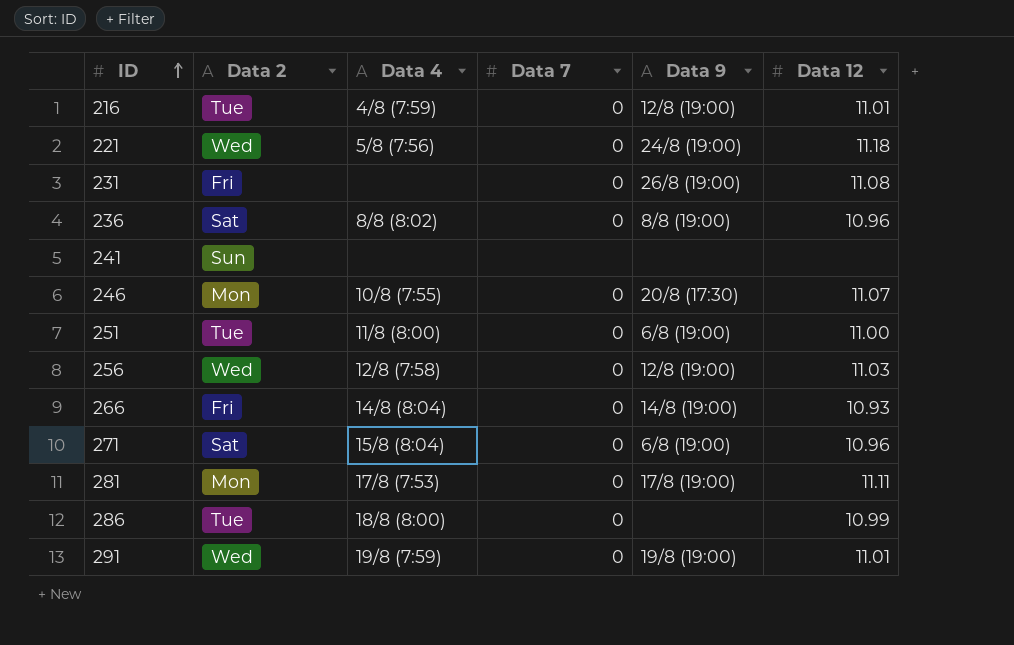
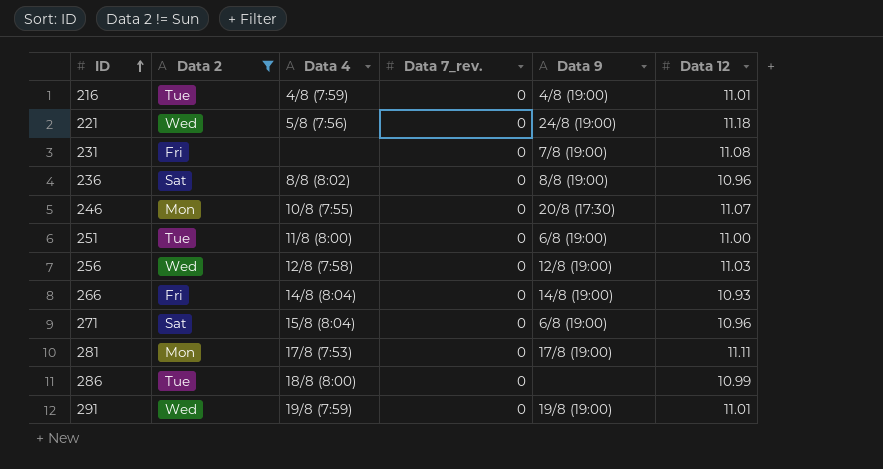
filter: none -> Data 2 != Sun
column name: Data 7 -> Data 7_rev.
216 | Data 9: 12/8 (19:00) -> 4/8 (19:00)
231 | Data 9: 26/8 (19:00) -> 7/8 (19:00)

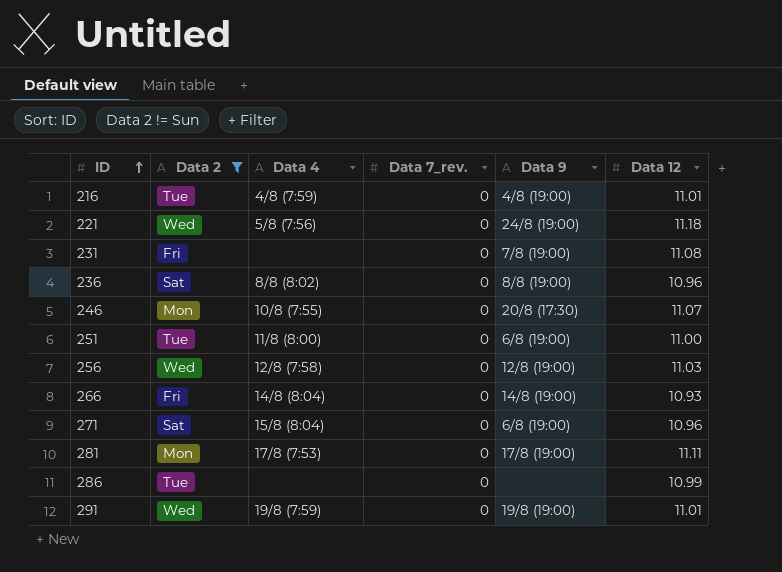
286 | Data 4: 18/8 (8:00) -> none

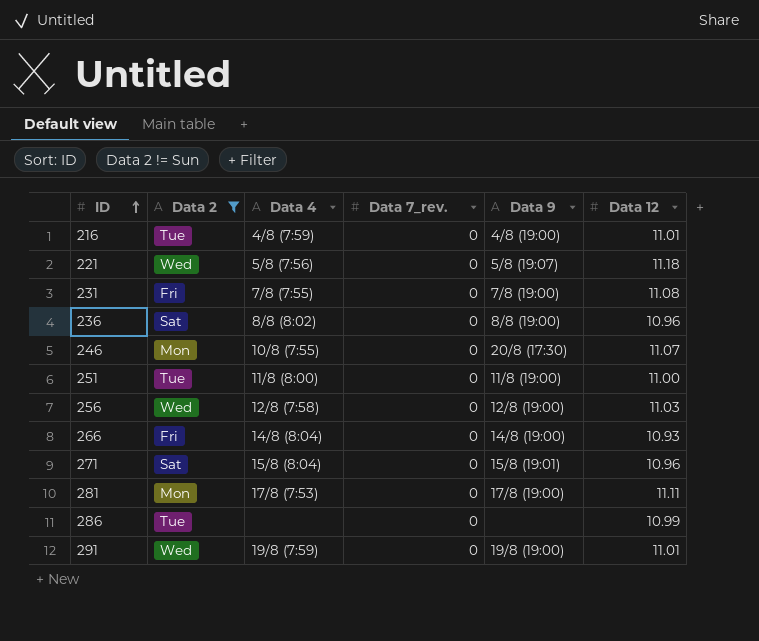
221 | Data 9: 24/8 (19:00) -> 5/8 (19:07)
231 | Data 4: none -> 7/8 (7:55)
251 | Data 9: 6/8 (19:00) -> 11/8 (19:00)
271 | Data 9: 6/8 (19:00) -> 15/8 (19:01)

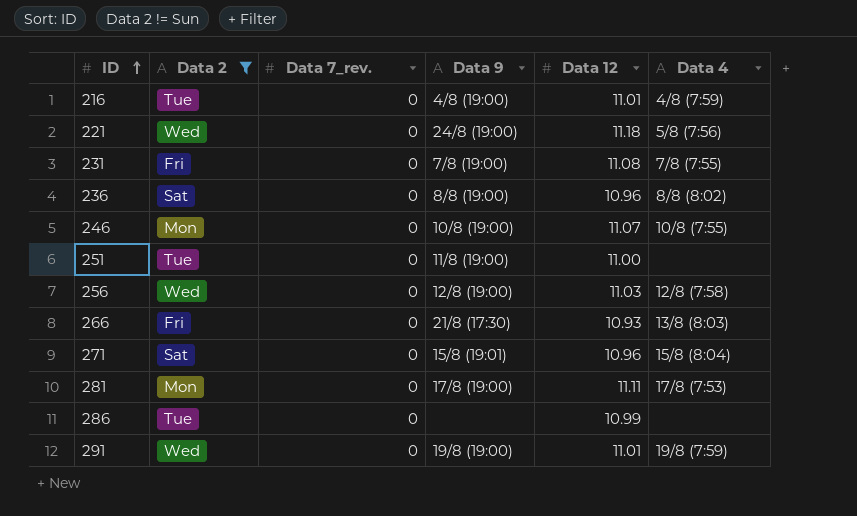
column Data 4 | position: 3 -> 6
221 | Data 9: 5/8 (19:07) -> 24/8 (19:00)
246 | Data 9: 20/8 (17:30) -> 10/8 (19:00)
251 | Data 4: 11/8 (8:00) -> none
266 | Data 9: 14/8 (19:00) -> 21/8 (17:30)
266 | Data 4: 14/8 (8:04) -> 13/8 (8:03)

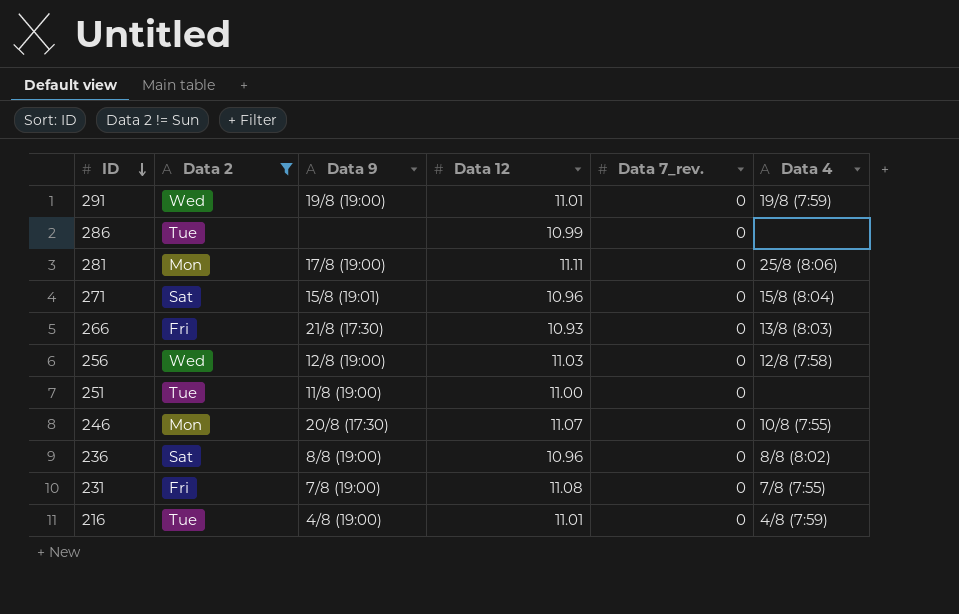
row order: ID ascending -> ID descending
column Data 7_rev. | position: 3 -> 5
row 221: Wed | 0 | 24/8 (19:00) | 11.18 | 5/8 (7:56) -> none
281 | Data 4: 17/8 (7:53) -> 25/8 (8:06)
246 | Data 9: 10/8 (19:00) -> 20/8 (17:30)

